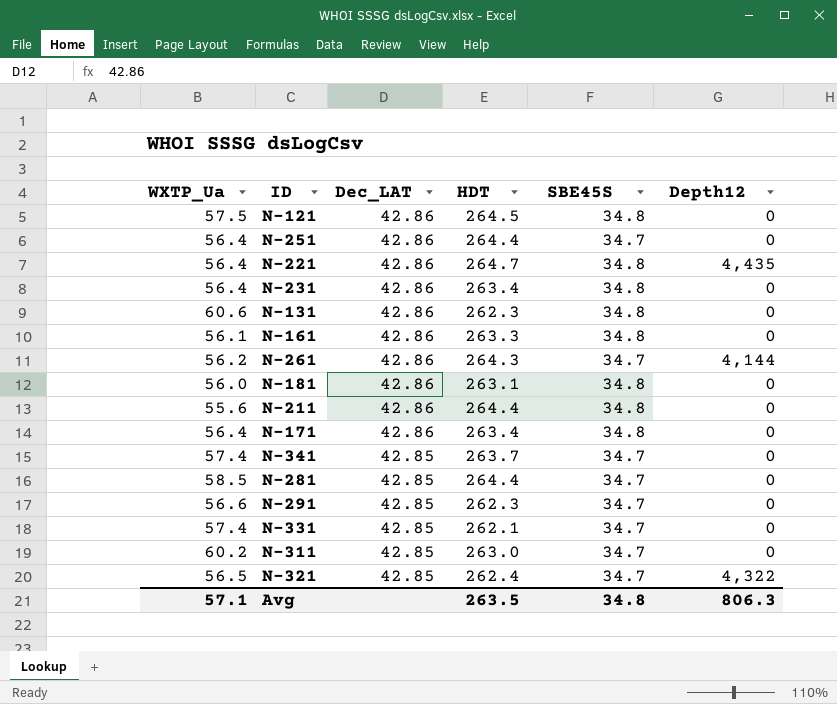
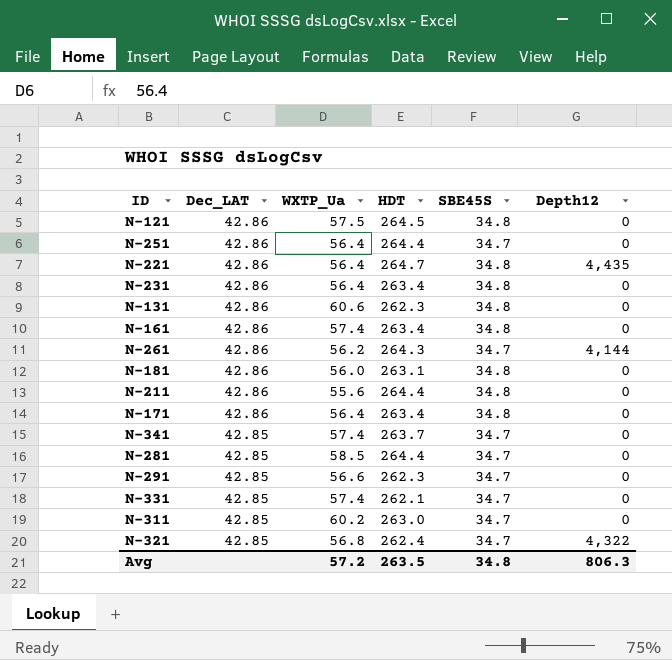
column WXTP_Ua | position: 1 -> 3
N-161 | WXTP_Ua: 56.1 -> 57.4
N-161 | HDT: 263.3 -> 263.4
N-321 | WXTP_Ua: 56.5 -> 56.8
Avg | WXTP_Ua: 57.1 -> 57.2

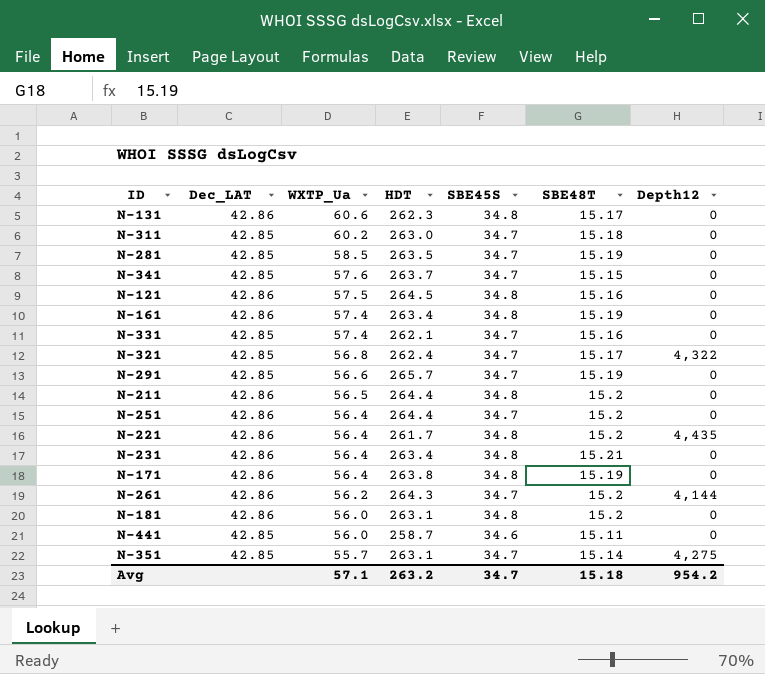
row order: Dec_LAT descending -> WXTP_Ua descending
column SBE48T | position: none -> 6
N-281 | HDT: 264.4 -> 263.5
N-341 | WXTP_Ua: 57.4 -> 57.6
N-291 | HDT: 262.3 -> 265.7
N-211 | WXTP_Ua: 55.6 -> 56.5
N-221 | HDT: 264.7 -> 261.7
N-171 | HDT: 263.4 -> 263.8
row N-441: none -> 42.85 | 56.0 | 258.7 | 34.6 | 15.11 | 0
row N-351: none -> 42.85 | 55.7 | 263.1 | 34.7 | 15.14 | 4,275
Avg | WXTP_Ua: 57.2 -> 57.1
Avg | HDT: 263.5 -> 263.2
Avg | SBE45S: 34.8 -> 34.7
Avg | Depth12: 806.3 -> 954.2

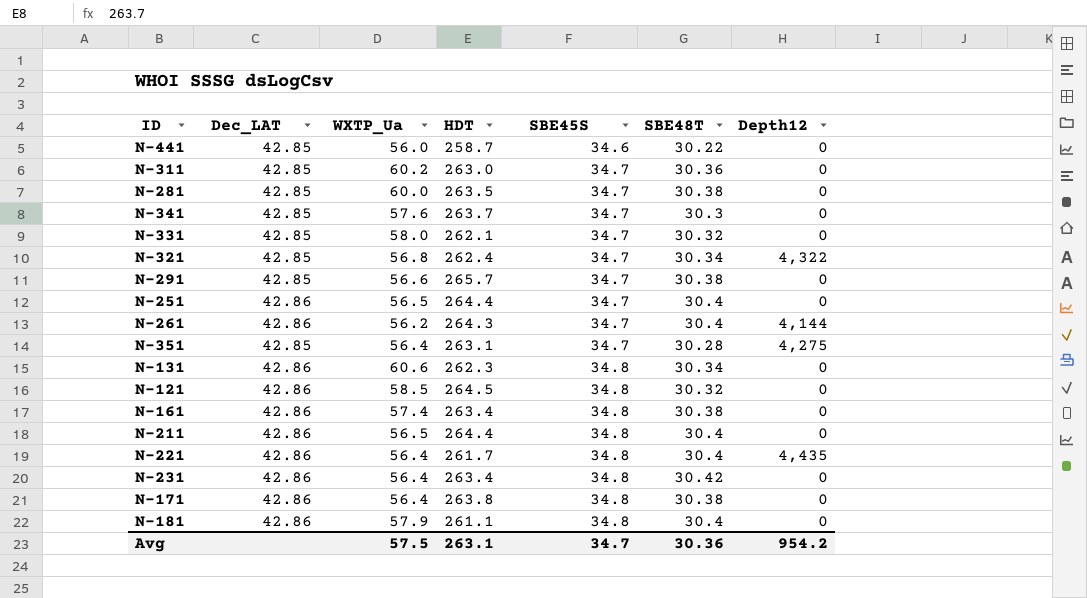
row order: WXTP_Ua descending -> SBE45S ascending
N-441 | SBE48T: 15.11 -> 30.22
N-311 | SBE48T: 15.18 -> 30.36
N-281 | WXTP_Ua: 58.5 -> 60.0
N-281 | SBE48T: 15.19 -> 30.38
N-341 | SBE48T: 15.15 -> 30.3
N-331 | WXTP_Ua: 57.4 -> 58.0
N-331 | SBE48T: 15.16 -> 30.32
N-321 | SBE48T: 15.17 -> 30.34
N-291 | SBE48T: 15.19 -> 30.38
N-251 | WXTP_Ua: 56.4 -> 56.5
N-251 | SBE48T: 15.2 -> 30.4
N-261 | SBE48T: 15.2 -> 30.4
N-351 | WXTP_Ua: 55.7 -> 56.4
N-351 | SBE48T: 15.14 -> 30.28
N-131 | SBE48T: 15.17 -> 30.34
N-121 | WXTP_Ua: 57.5 -> 58.5
N-121 | SBE48T: 15.16 -> 30.32
N-161 | SBE48T: 15.19 -> 30.38
N-211 | SBE48T: 15.2 -> 30.4
N-221 | SBE48T: 15.2 -> 30.4
N-231 | SBE48T: 15.21 -> 30.42
N-171 | SBE48T: 15.19 -> 30.38
N-181 | WXTP_Ua: 56.0 -> 57.9
N-181 | HDT: 263.1 -> 261.1
N-181 | SBE48T: 15.2 -> 30.4
Avg | WXTP_Ua: 57.1 -> 57.5
Avg | HDT: 263.2 -> 263.1
Avg | SBE48T: 15.18 -> 30.36

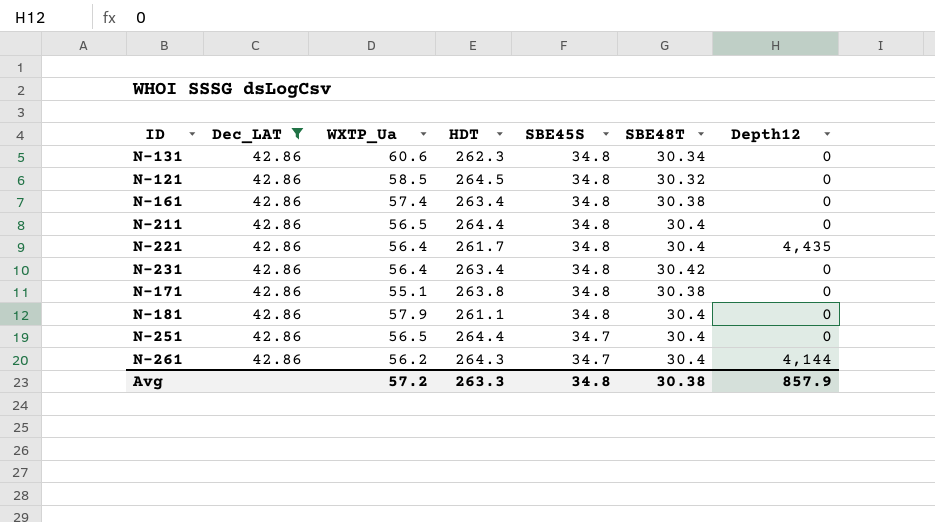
filter: none -> Dec_LAT = 42.86
row order: SBE45S ascending -> SBE45S descending
N-171 | WXTP_Ua: 56.4 -> 55.1
Avg | WXTP_Ua: 57.5 -> 57.2
Avg | HDT: 263.1 -> 263.3
Avg | SBE45S: 34.7 -> 34.8
Avg | SBE48T: 30.36 -> 30.38
Avg | Depth12: 954.2 -> 857.9

